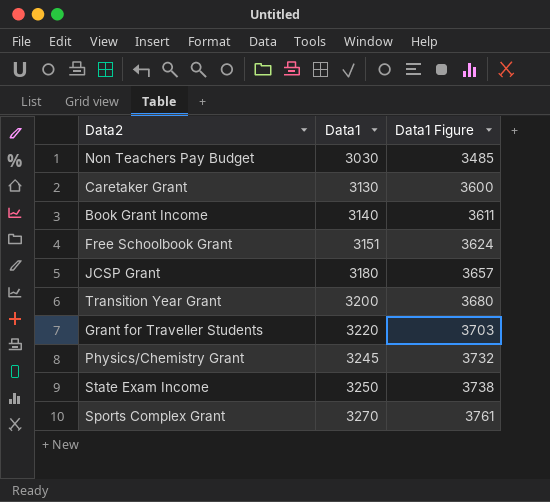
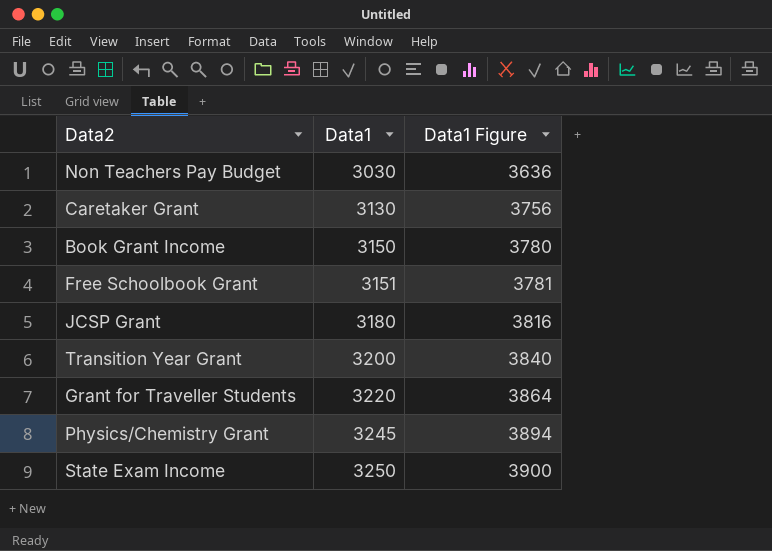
column Data1 Figure | formula: [Data1] * 1.15 -> [Data1] * 1.2
row Sports Complex Grant: 3270 | 3761 -> none
Book Grant Income | Data1: 3140 -> 3150

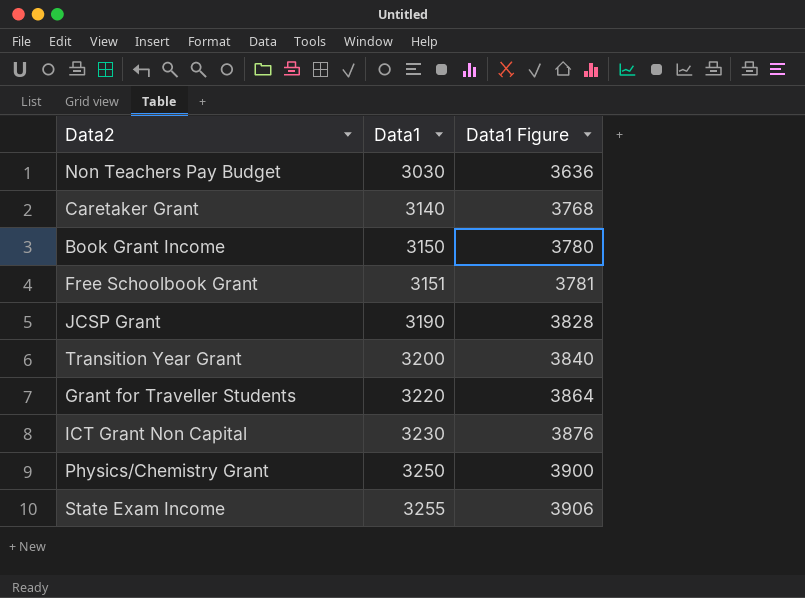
Caretaker Grant | Data1: 3130 -> 3140
Caretaker Grant | Data1 Figure: 3756 -> 3768
JCSP Grant | Data1: 3180 -> 3190
JCSP Grant | Data1 Figure: 3816 -> 3828
row ICT Grant Non Capital: none -> 3230 | 3876
Physics/Chemistry Grant | Data1: 3245 -> 3250
Physics/Chemistry Grant | Data1 Figure: 3894 -> 3900
State Exam Income | Data1: 3250 -> 3255
State Exam Income | Data1 Figure: 3900 -> 3906

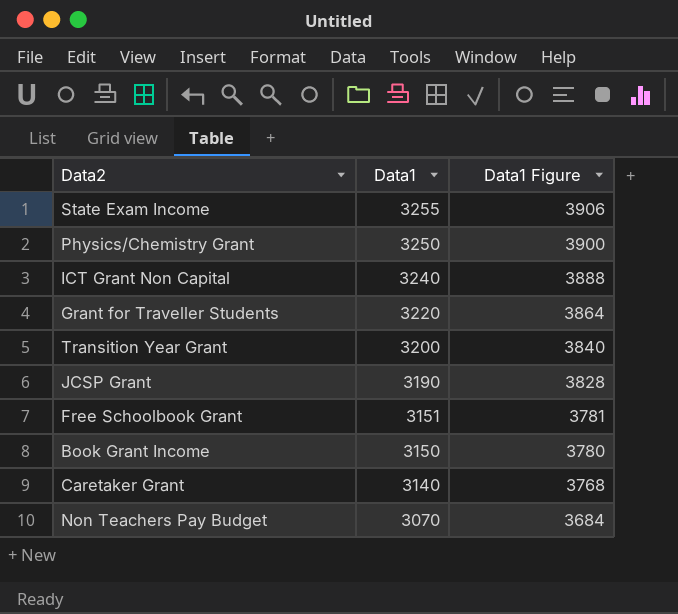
row order: Data1 ascending -> Data1 descending
ICT Grant Non Capital | Data1: 3230 -> 3240
ICT Grant Non Capital | Data1 Figure: 3876 -> 3888
Non Teachers Pay Budget | Data1: 3030 -> 3070
Non Teachers Pay Budget | Data1 Figure: 3636 -> 3684

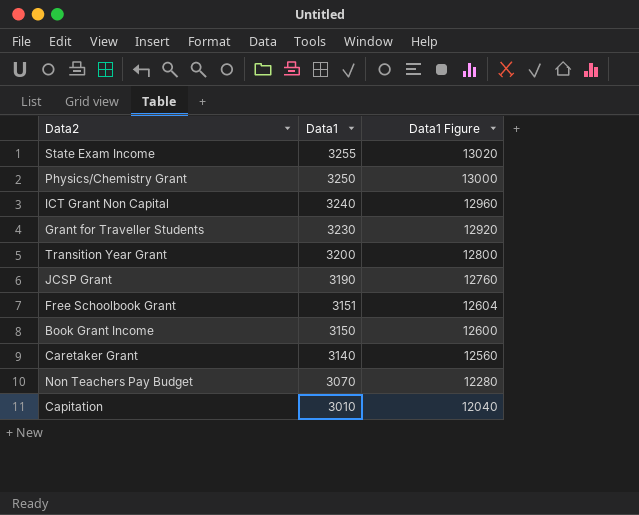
column Data1 Figure | formula: [Data1] * 1.2 -> [Data1] * 4
Grant for Traveller Students | Data1: 3220 -> 3230
row Capitation: none -> 3010 | 12040

